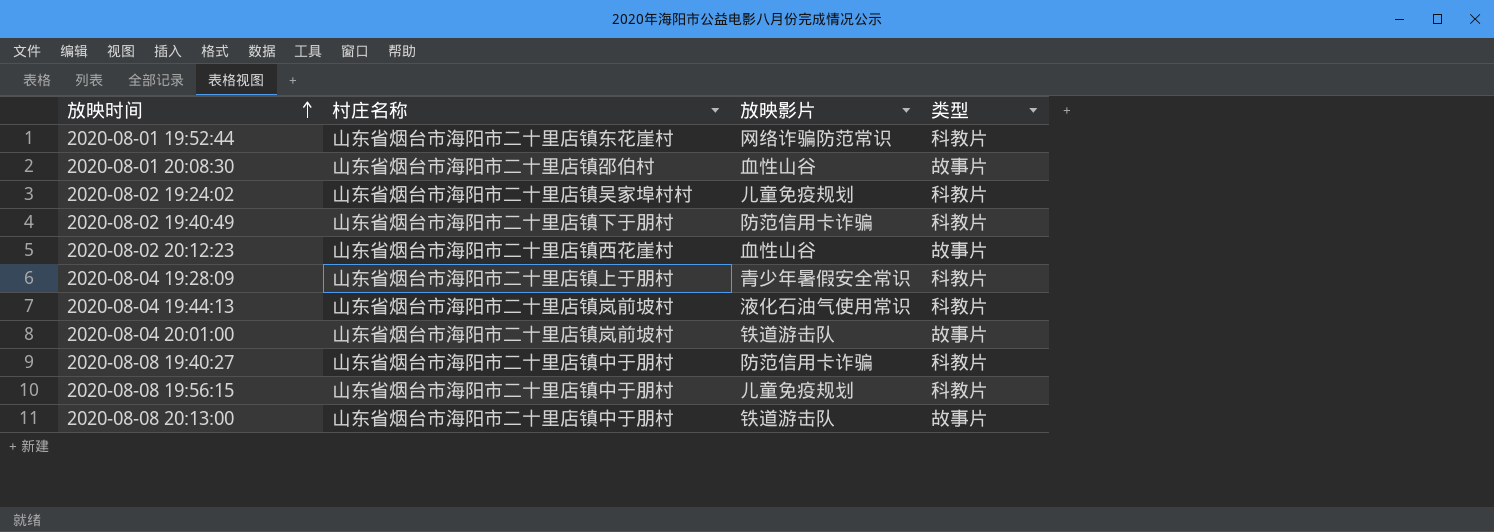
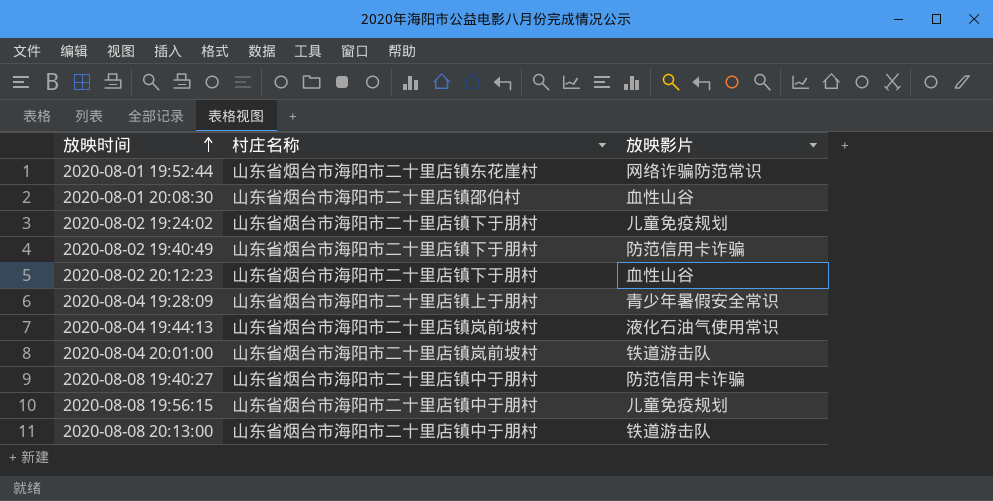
column 类型 | position: 4 -> none
2020-08-02 19:24:02 | 村庄名称: 山东省烟台市海阳市二十里店镇吴家埠村村 -> 山东省烟台市海阳市二十里店镇下于朋村
2020-08-02 20:12:23 | 村庄名称: 山东省烟台市海阳市二十里店镇西花崖村 -> 山东省烟台市海阳市二十里店镇下于朋村

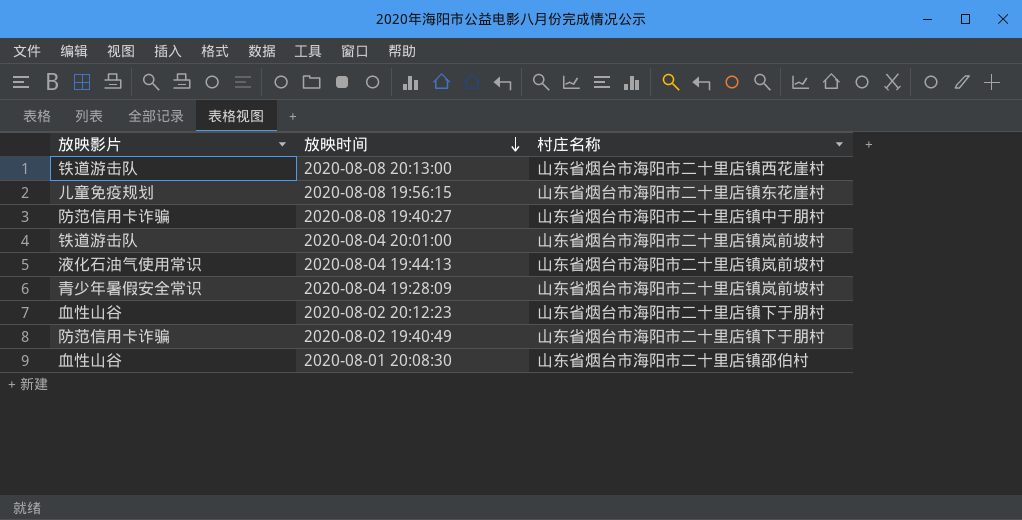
row order: 放映时间 ascending -> 放映时间 descending
column 放映影片 | position: 3 -> 1
row 2020-08-01 19:52:44: 山东省烟台市海阳市二十里店镇东花崖村 | 网络诈骗防范常识 -> none
row 2020-08-02 19:24:02: 山东省烟台市海阳市二十里店镇下于朋村 | 儿童免疫规划 -> none
2020-08-08 20:13:00 | 村庄名称: 山东省烟台市海阳市二十里店镇中于朋村 -> 山东省烟台市海阳市二十里店镇西花崖村
2020-08-08 19:56:15 | 村庄名称: 山东省烟台市海阳市二十里店镇中于朋村 -> 山东省烟台市海阳市二十里店镇东花崖村
2020-08-04 19:28:09 | 村庄名称: 山东省烟台市海阳市二十里店镇上于朋村 -> 山东省烟台市海阳市二十里店镇岚前坡村

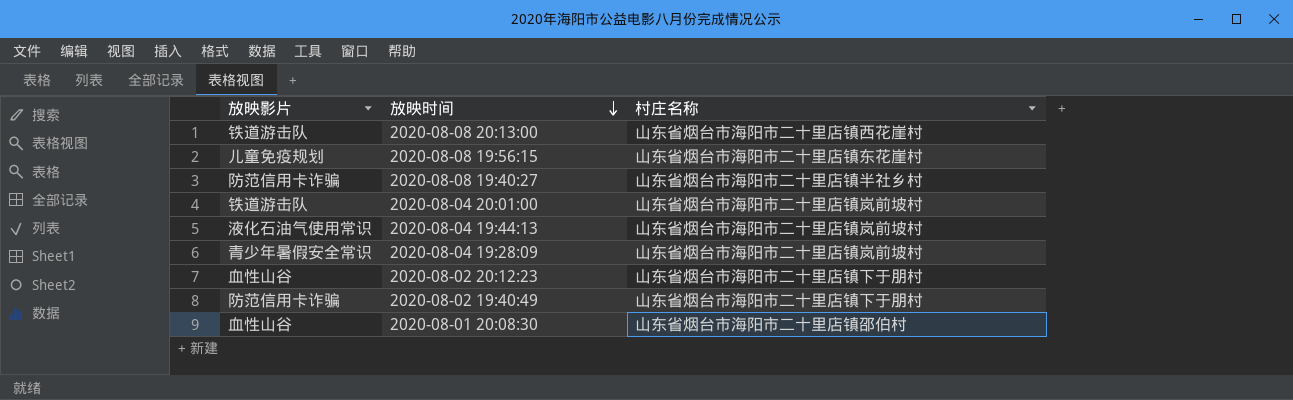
2020-08-08 19:40:27 | 村庄名称: 山东省烟台市海阳市二十里店镇中于朋村 -> 山东省烟台市海阳市二十里店镇半社乡村

